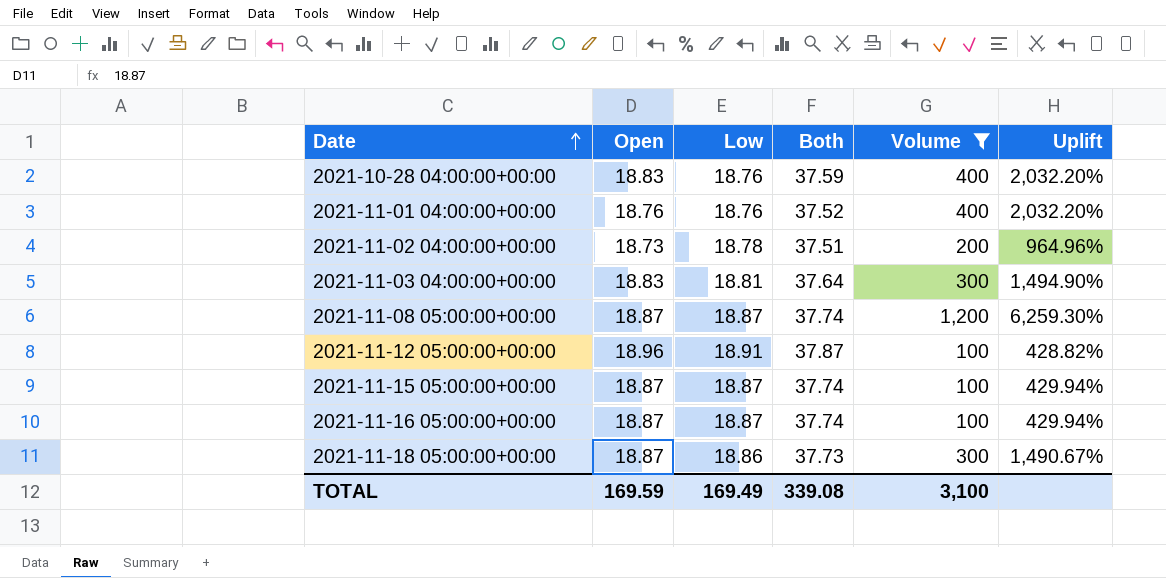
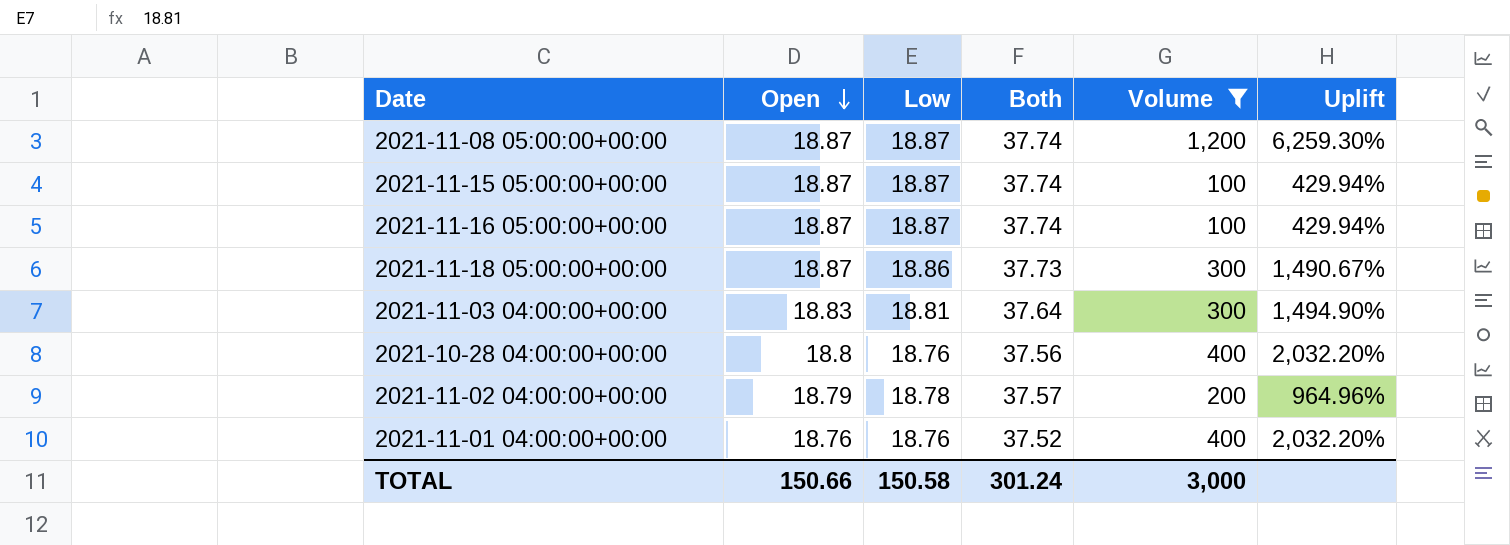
row order: Date ascending -> Open descending
row 2021-11-12 05:00:00+00:00: 18.96 | 18.91 | 37.87 | 100 | 428.82% -> none
2021-10-28 04:00:00+00:00 | Open: 18.83 -> 18.8
2021-10-28 04:00:00+00:00 | Both: 37.59 -> 37.56
2021-11-02 04:00:00+00:00 | Open: 18.73 -> 18.79
2021-11-02 04:00:00+00:00 | Both: 37.51 -> 37.57
TOTAL | Open: 169.59 -> 150.66
TOTAL | Low: 169.49 -> 150.58
TOTAL | Both: 339.08 -> 301.24
TOTAL | Volume: 3,100 -> 3,000

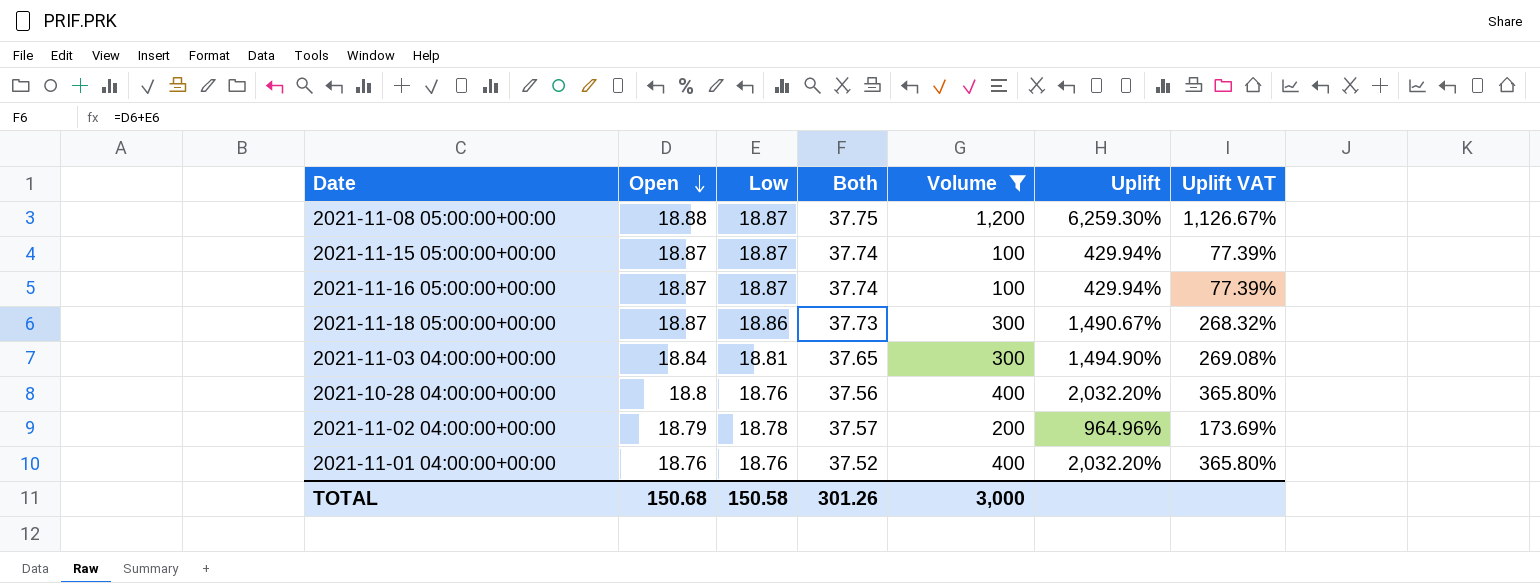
column Uplift VAT | formula: none -> [Uplift] * 0.18
2021-11-08 05:00:00+00:00 | Open: 18.87 -> 18.88
2021-11-08 05:00:00+00:00 | Both: 37.74 -> 37.75
2021-11-03 04:00:00+00:00 | Open: 18.83 -> 18.84
2021-11-03 04:00:00+00:00 | Both: 37.64 -> 37.65
TOTAL | Open: 150.66 -> 150.68
TOTAL | Both: 301.24 -> 301.26

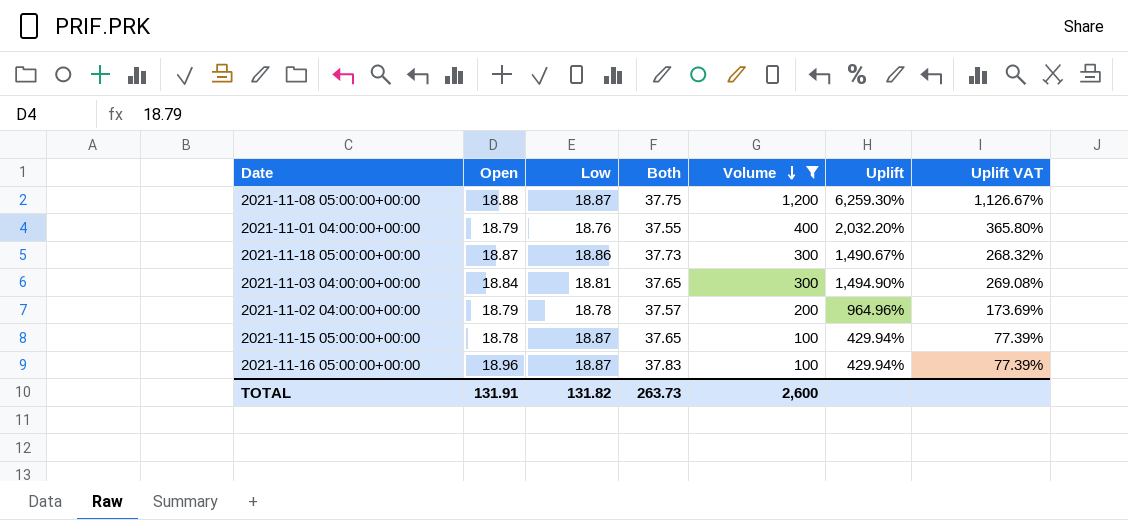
row order: Open descending -> Volume descending
row 2021-10-28 04:00:00+00:00: 18.8 | 18.76 | 37.56 | 400 | 2,032.20% | 365.80% -> none
2021-11-01 04:00:00+00:00 | Open: 18.76 -> 18.79
2021-11-01 04:00:00+00:00 | Both: 37.52 -> 37.55
2021-11-15 05:00:00+00:00 | Open: 18.87 -> 18.78
2021-11-15 05:00:00+00:00 | Both: 37.74 -> 37.65
2021-11-16 05:00:00+00:00 | Open: 18.87 -> 18.96
2021-11-16 05:00:00+00:00 | Both: 37.74 -> 37.83
TOTAL | Open: 150.68 -> 131.91
TOTAL | Low: 150.58 -> 131.82
TOTAL | Both: 301.26 -> 263.73
TOTAL | Volume: 3,000 -> 2,600

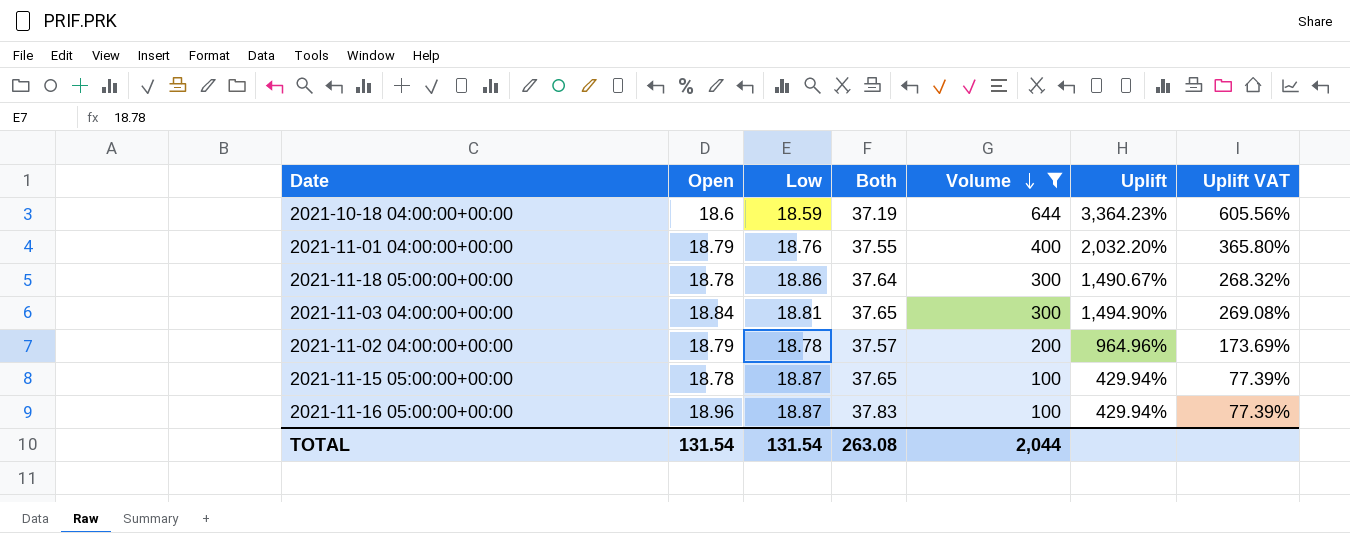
row 2021-11-08 05:00:00+00:00: 18.88 | 18.87 | 37.75 | 1,200 | 6,259.30% | 1,126.67% -> none
row 2021-10-18 04:00:00+00:00: none -> 18.6 | 18.59 | 37.19 | 644 | 3,364.23% | 605.56%
2021-11-18 05:00:00+00:00 | Open: 18.87 -> 18.78
2021-11-18 05:00:00+00:00 | Both: 37.73 -> 37.64
TOTAL | Open: 131.91 -> 131.54
TOTAL | Low: 131.82 -> 131.54
TOTAL | Both: 263.73 -> 263.08
TOTAL | Volume: 2,600 -> 2,044

